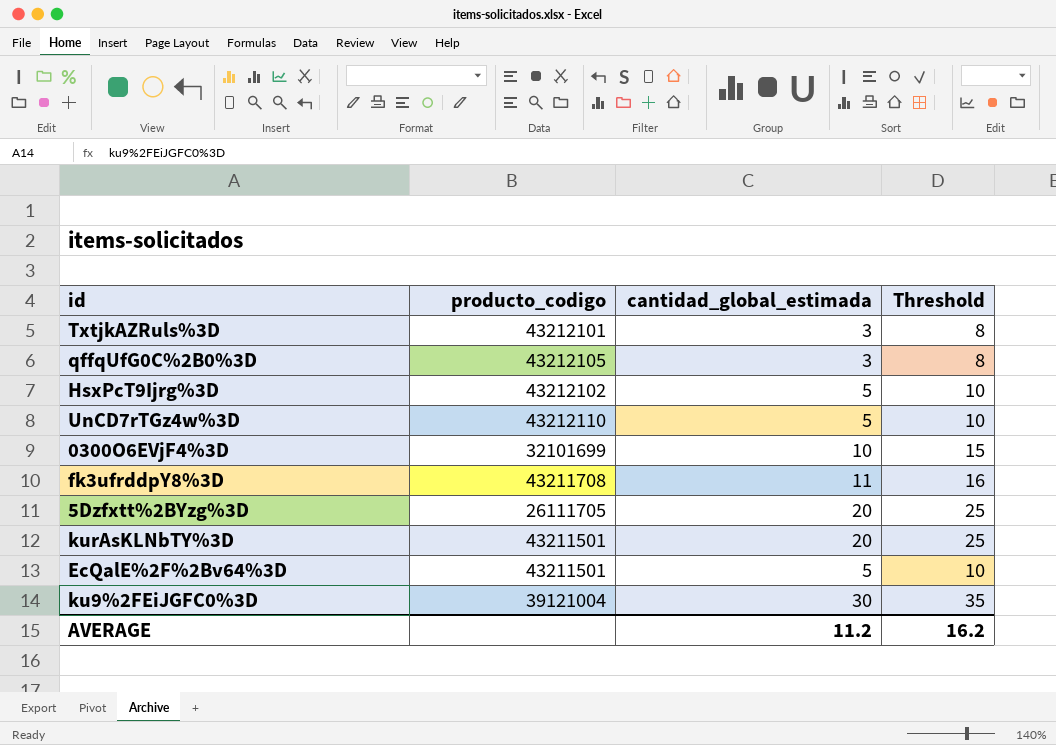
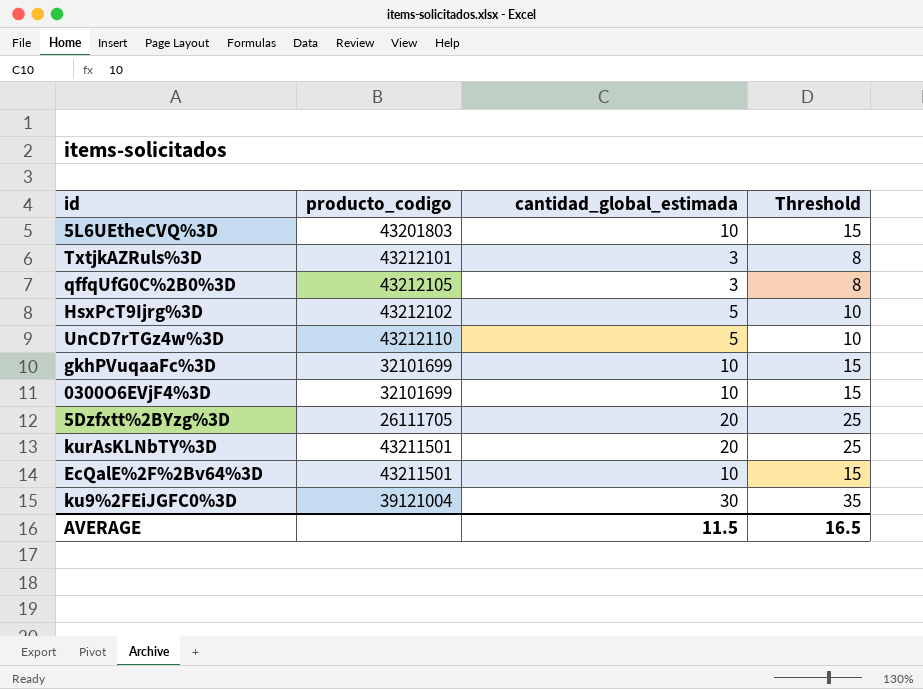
row fk3ufrddpY8%3D: 43211708 | 11 | 16 -> none
row 5L6UEtheCVQ%3D: none -> 43201803 | 10 | 15
row gkhPVuqaaFc%3D: none -> 32101699 | 10 | 15
EcQalE%2F%2Bv64%3D | cantidad_global_estimada: 5 -> 10
EcQalE%2F%2Bv64%3D | Threshold: 10 -> 15
AVERAGE | cantidad_global_estimada: 11.2 -> 11.5
AVERAGE | Threshold: 16.2 -> 16.5

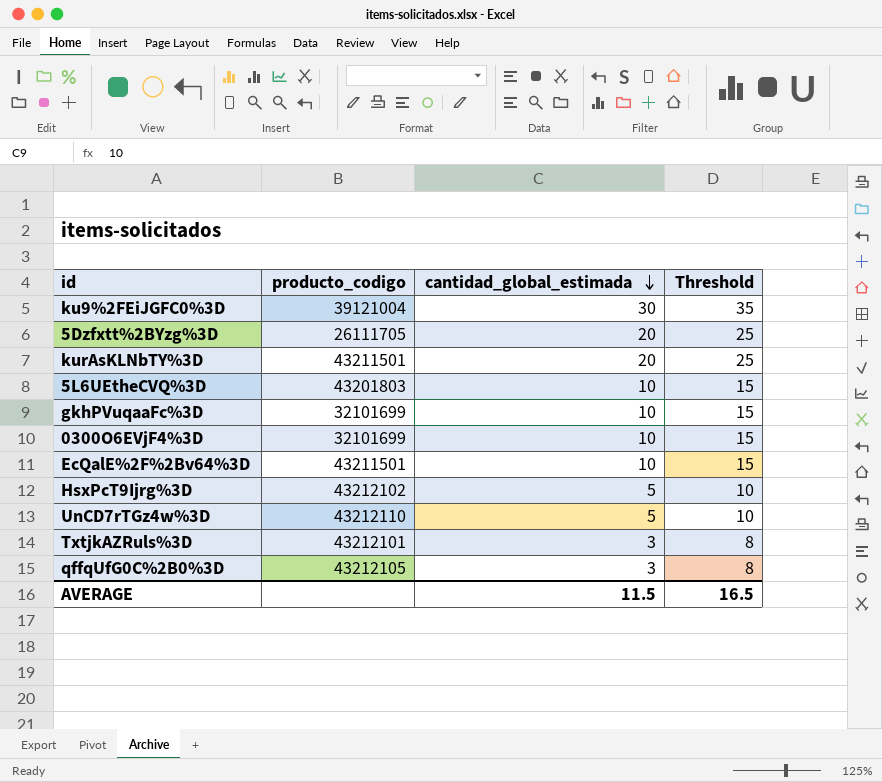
row order: none -> cantidad_global_estimada descending

